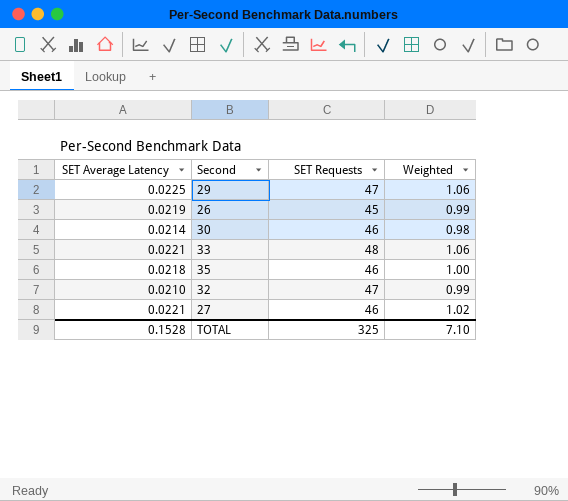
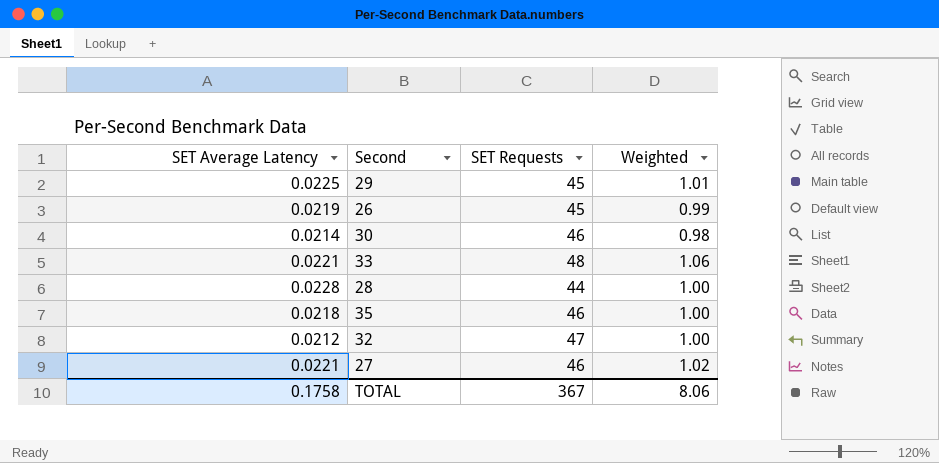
29 | SET Requests: 47 -> 45
29 | Weighted: 1.06 -> 1.01
row 28: none -> 0.0228 | 44 | 1.00
32 | SET Average Latency: 0.0210 -> 0.0212
32 | Weighted: 0.99 -> 1.00
TOTAL | SET Average Latency: 0.1528 -> 0.1758
TOTAL | SET Requests: 325 -> 367
TOTAL | Weighted: 7.10 -> 8.06

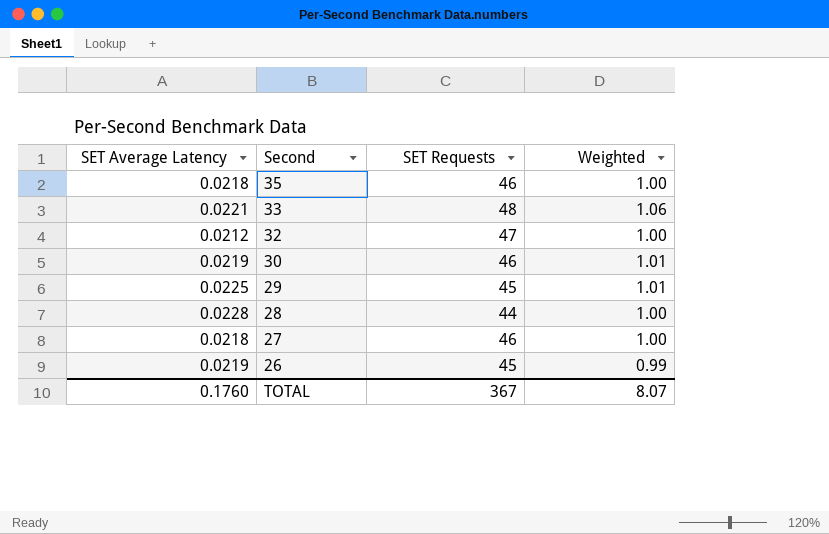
row order: none -> Second descending
30 | SET Average Latency: 0.0214 -> 0.0219
30 | Weighted: 0.98 -> 1.01
27 | SET Average Latency: 0.0221 -> 0.0218
27 | Weighted: 1.02 -> 1.00
TOTAL | SET Average Latency: 0.1758 -> 0.1760
TOTAL | Weighted: 8.06 -> 8.07

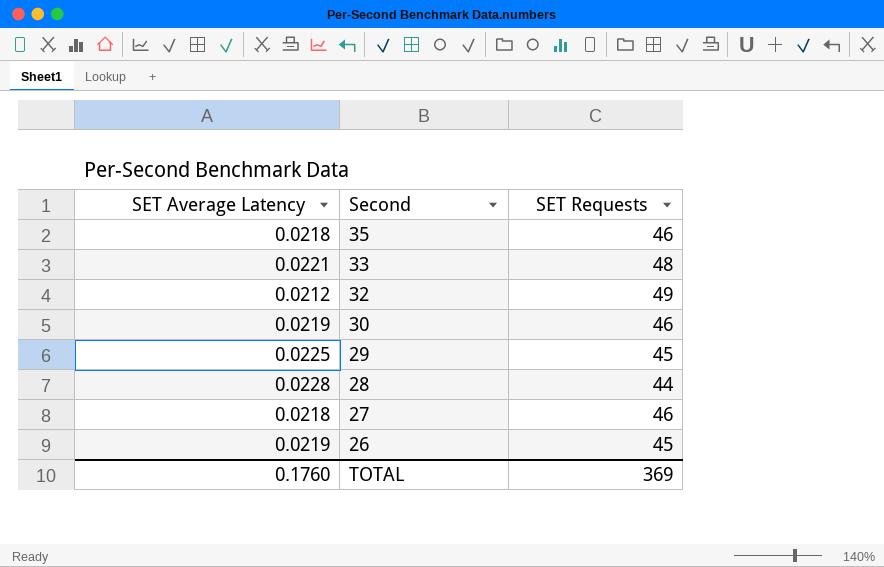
column Weighted | formula: [SET Average Latency] * [SET Requests] -> none
32 | SET Requests: 47 -> 49
TOTAL | SET Requests: 367 -> 369

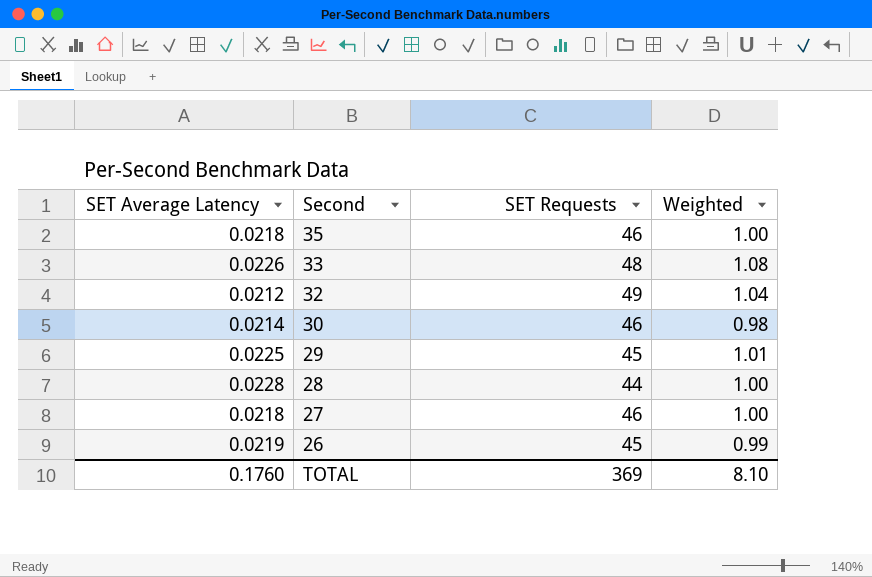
column Weighted | formula: none -> [SET Average Latency] * [SET Requests]
33 | SET Average Latency: 0.0221 -> 0.0226
30 | SET Average Latency: 0.0219 -> 0.0214

